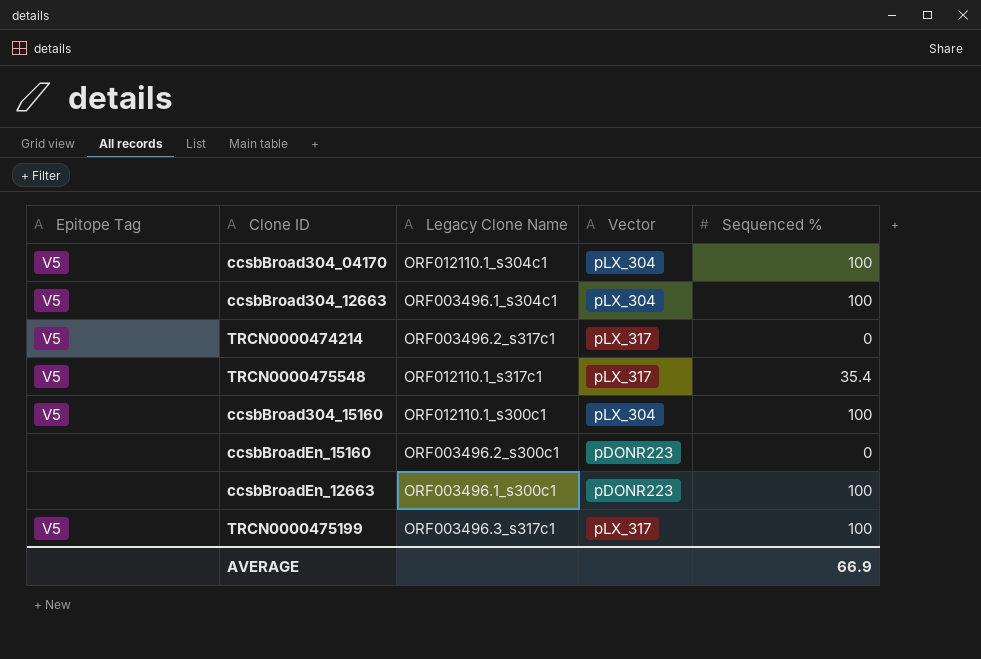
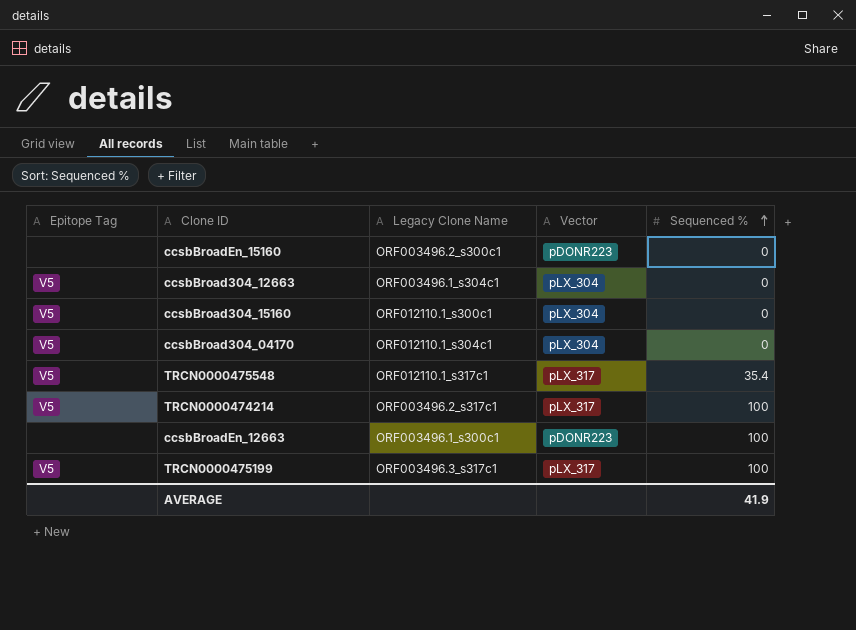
row order: none -> Sequenced % ascending
ccsbBroad304_12663 | Sequenced %: 100 -> 0
ccsbBroad304_15160 | Sequenced %: 100 -> 0
ccsbBroad304_04170 | Sequenced %: 100 -> 0
TRCN0000474214 | Sequenced %: 0 -> 100
AVERAGE | Sequenced %: 66.9 -> 41.9

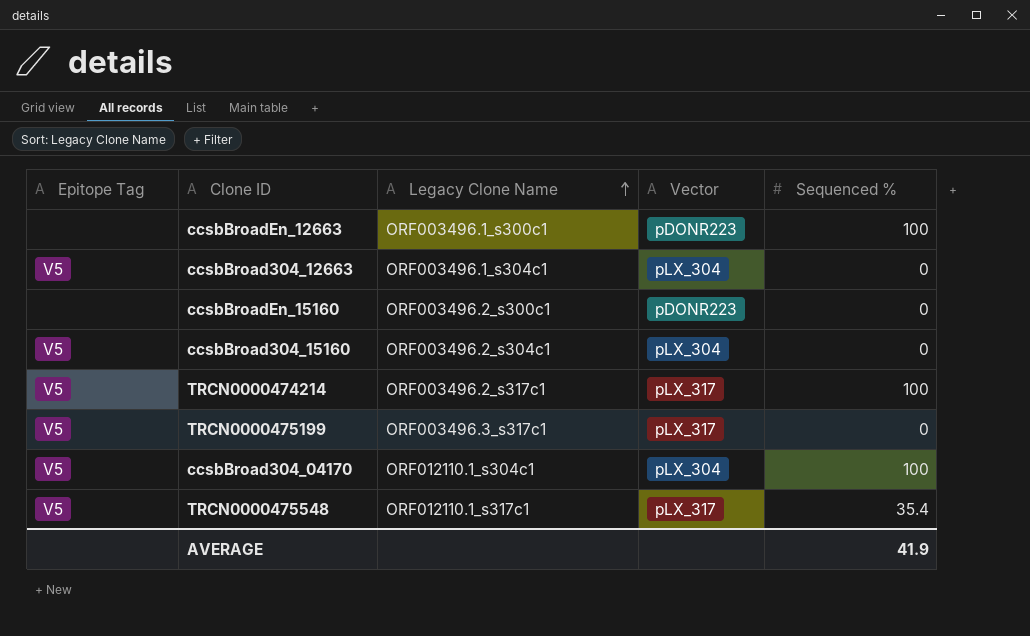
row order: Sequenced % ascending -> Legacy Clone Name ascending
ccsbBroad304_15160 | Legacy Clone Name: ORF012110.1_s300c1 -> ORF003496.2_s304c1
TRCN0000475199 | Sequenced %: 100 -> 0
ccsbBroad304_04170 | Sequenced %: 0 -> 100

